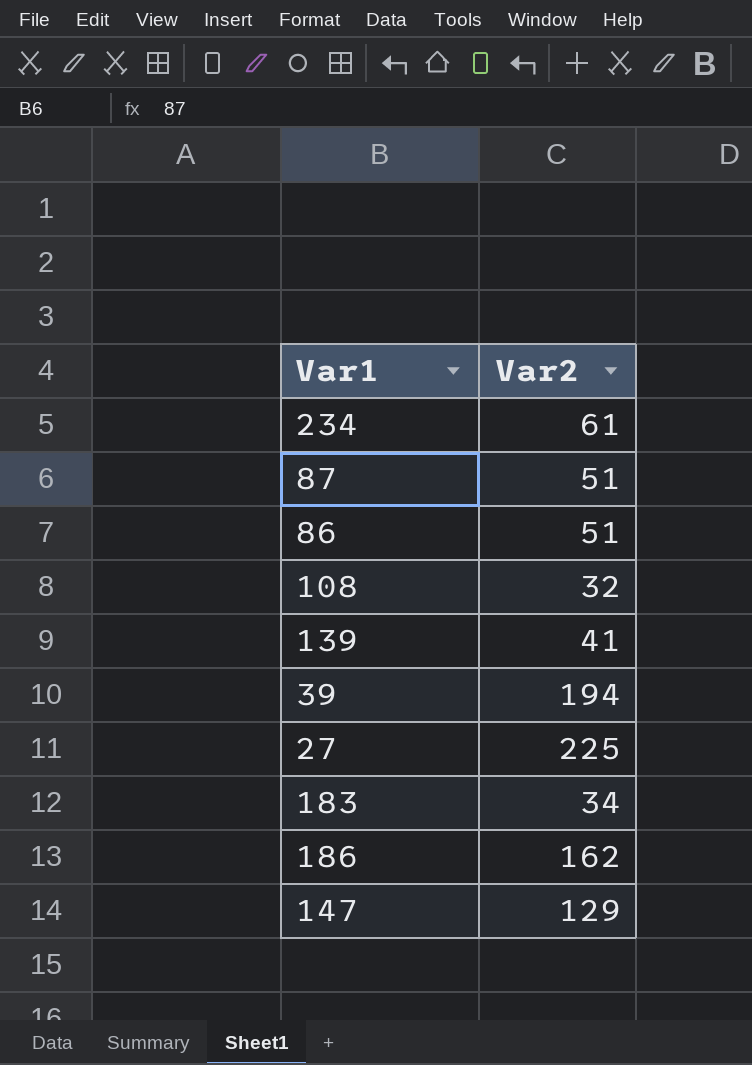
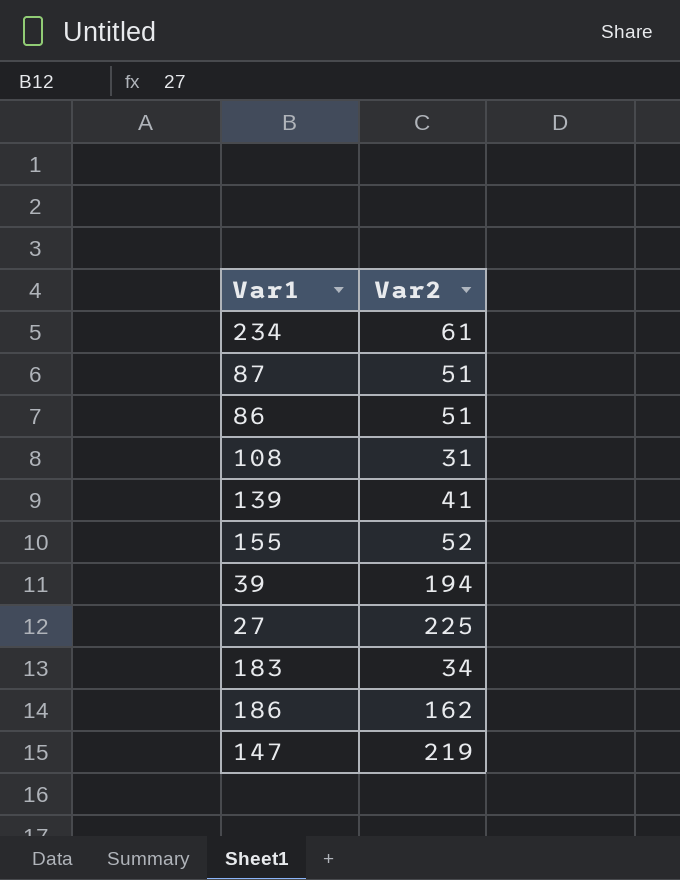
108 | Var2: 32 -> 31
row 155: none -> 52
147 | Var2: 129 -> 219

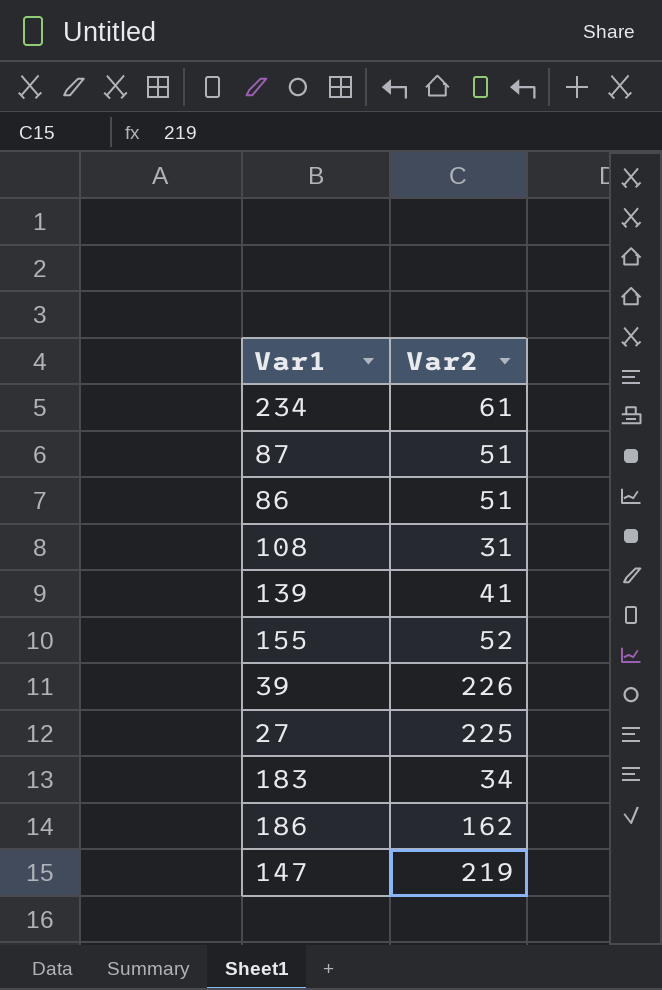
39 | Var2: 194 -> 226

